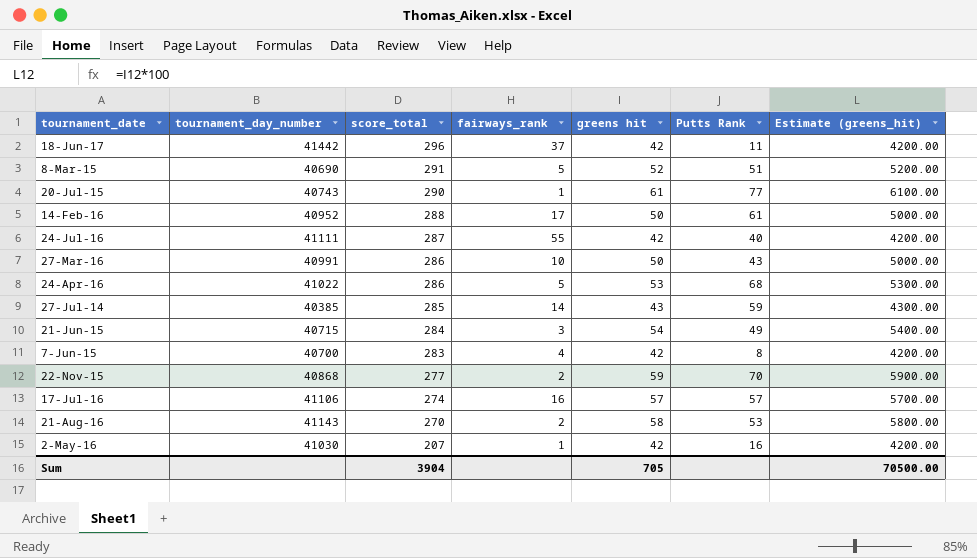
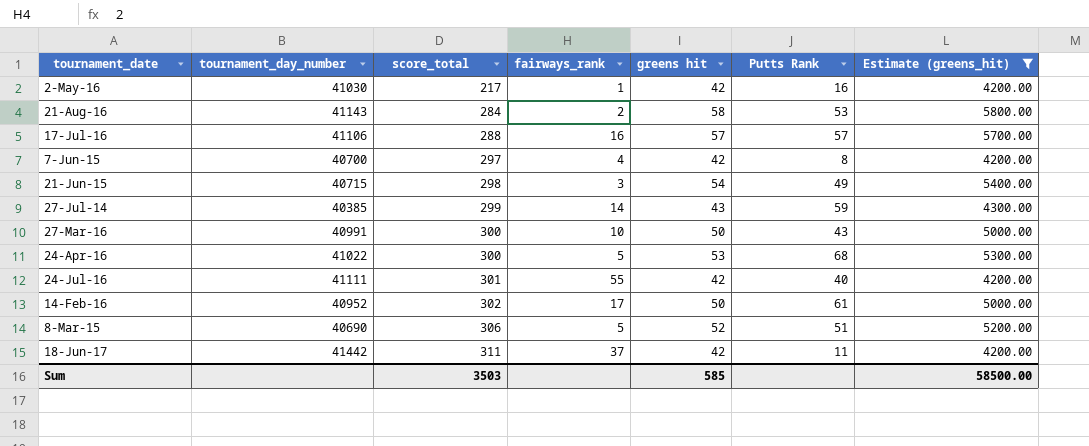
filter: none -> Estimate (greens_hit) <= 5800.00
row order: score_total descending -> score_total ascending
2-May-16 | score_total: 207 -> 217
21-Aug-16 | score_total: 270 -> 284
17-Jul-16 | score_total: 274 -> 288
7-Jun-15 | score_total: 283 -> 297
21-Jun-15 | score_total: 284 -> 298
27-Jul-14 | score_total: 285 -> 299
27-Mar-16 | score_total: 286 -> 300
24-Apr-16 | score_total: 286 -> 300
24-Jul-16 | score_total: 287 -> 301
14-Feb-16 | score_total: 288 -> 302
8-Mar-15 | score_total: 291 -> 306
18-Jun-17 | score_total: 296 -> 311
Sum | score_total: 3904 -> 3503
Sum | greens hit: 705 -> 585
Sum | Estimate (greens_hit): 70500.00 -> 58500.00

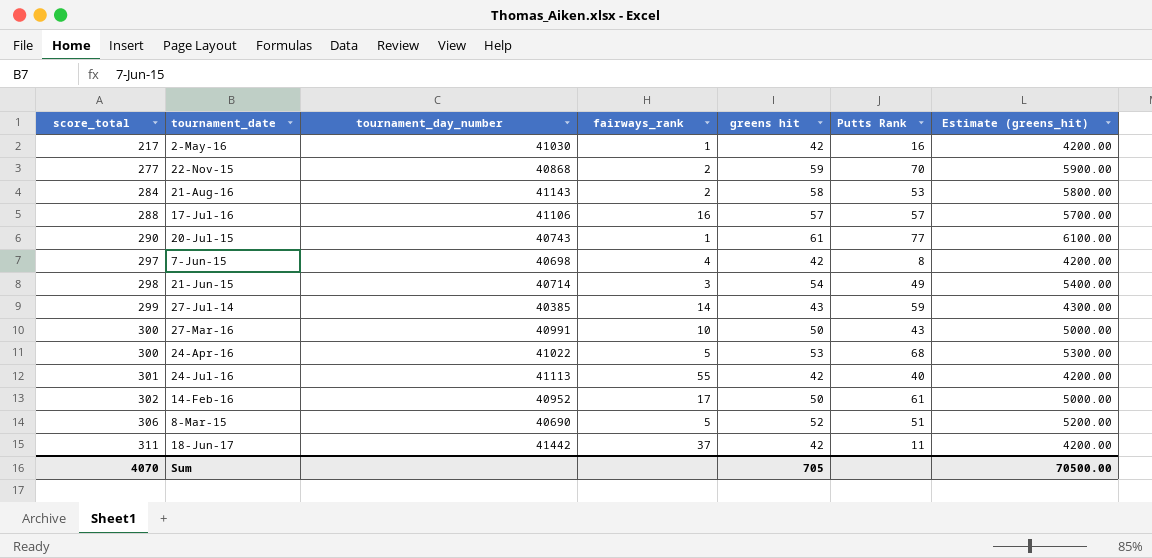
filter: Estimate (greens_hit) <= 5800.00 -> none
column score_total | position: 3 -> 1
7-Jun-15 | tournament_day_number: 40700 -> 40698
21-Jun-15 | tournament_day_number: 40715 -> 40714
24-Jul-16 | tournament_day_number: 41111 -> 41113
Sum | score_total: 3503 -> 4070
Sum | greens hit: 585 -> 705
Sum | Estimate (greens_hit): 58500.00 -> 70500.00

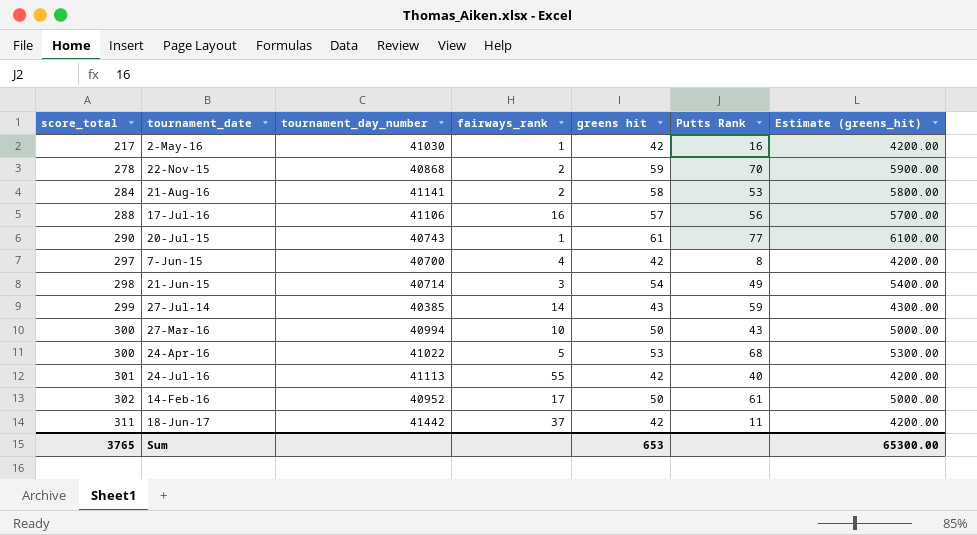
row 8-Mar-15: 306 | 40690 | 5 | 52 | 51 | 5200.00 -> none
22-Nov-15 | score_total: 277 -> 278
21-Aug-16 | tournament_day_number: 41143 -> 41141
17-Jul-16 | Putts Rank: 57 -> 56
7-Jun-15 | tournament_day_number: 40698 -> 40700
27-Mar-16 | tournament_day_number: 40991 -> 40994
Sum | score_total: 4070 -> 3765
Sum | greens hit: 705 -> 653
Sum | Estimate (greens_hit): 70500.00 -> 65300.00

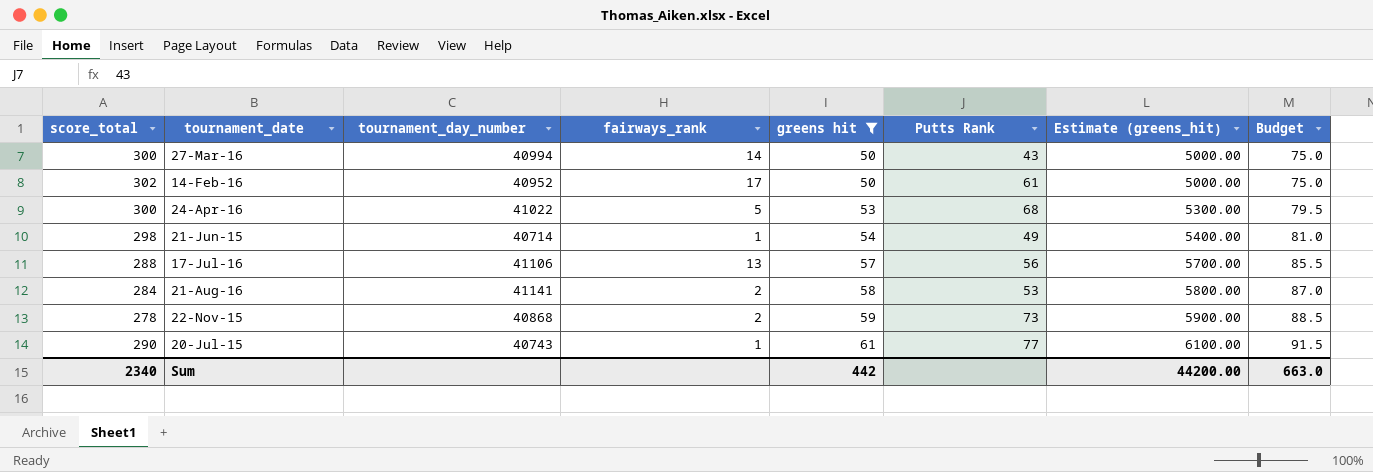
filter: none -> greens hit >= 50
row order: score_total ascending -> greens hit ascending
column Budget | formula: none -> [greens hit] * 1.5
27-Mar-16 | fairways_rank: 10 -> 14
21-Jun-15 | fairways_rank: 3 -> 1
17-Jul-16 | fairways_rank: 16 -> 13
22-Nov-15 | Putts Rank: 70 -> 73
Sum | score_total: 3765 -> 2340
Sum | greens hit: 653 -> 442
Sum | Estimate (greens_hit): 65300.00 -> 44200.00

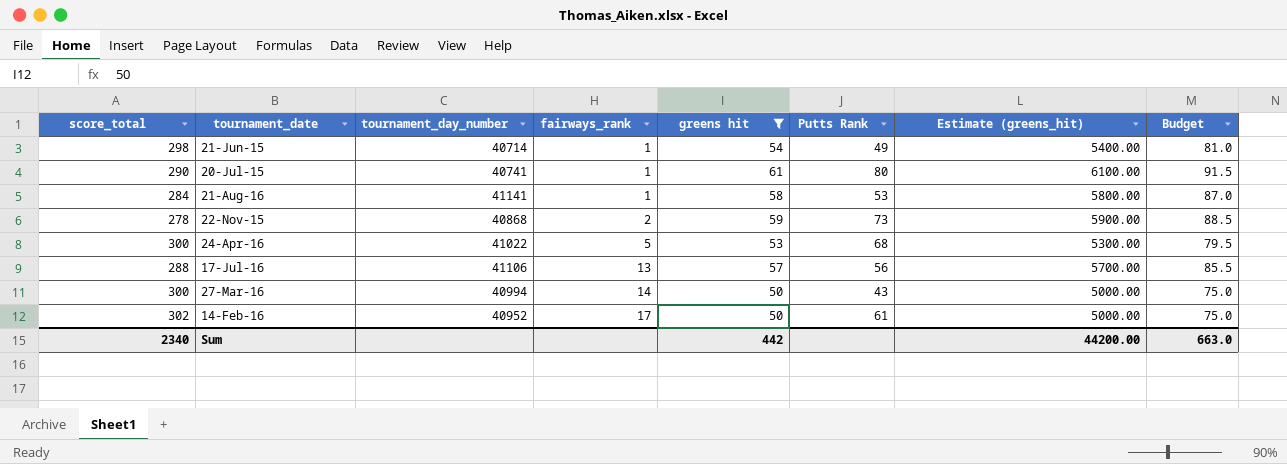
row order: greens hit ascending -> fairways_rank ascending
20-Jul-15 | tournament_day_number: 40743 -> 40741
20-Jul-15 | Putts Rank: 77 -> 80
21-Aug-16 | fairways_rank: 2 -> 1

